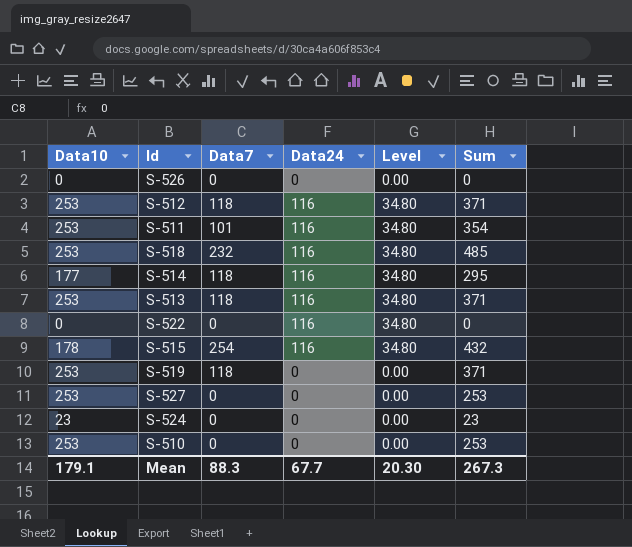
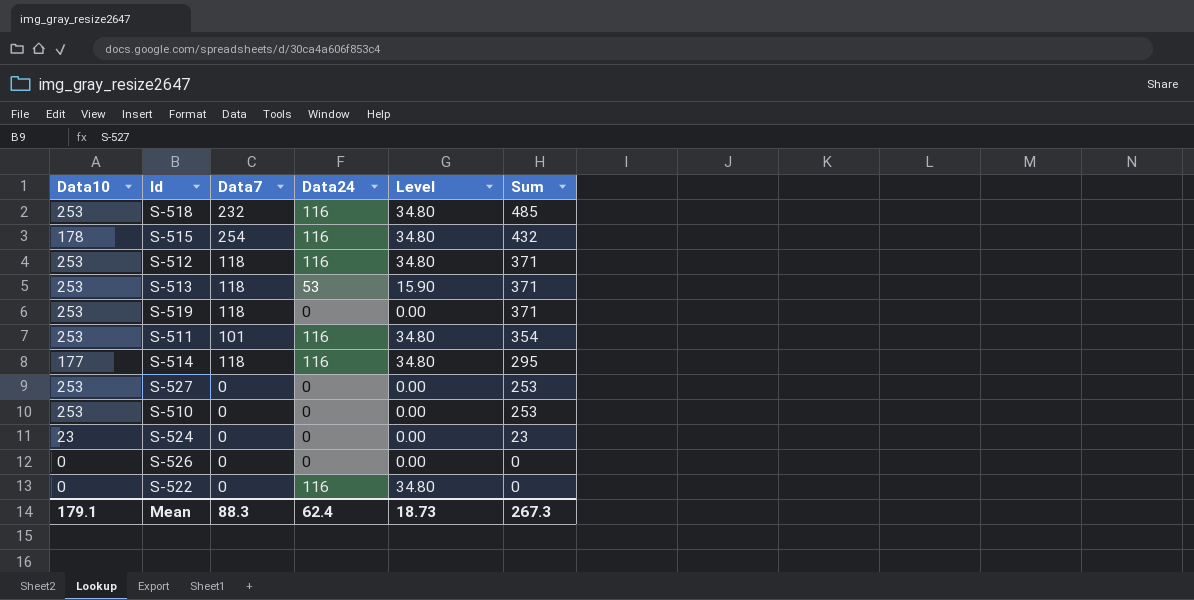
row order: none -> Sum descending
S-513 | Data24: 116 -> 53
S-513 | Level: 34.80 -> 15.90
Mean | Data24: 67.7 -> 62.4
Mean | Level: 20.30 -> 18.73

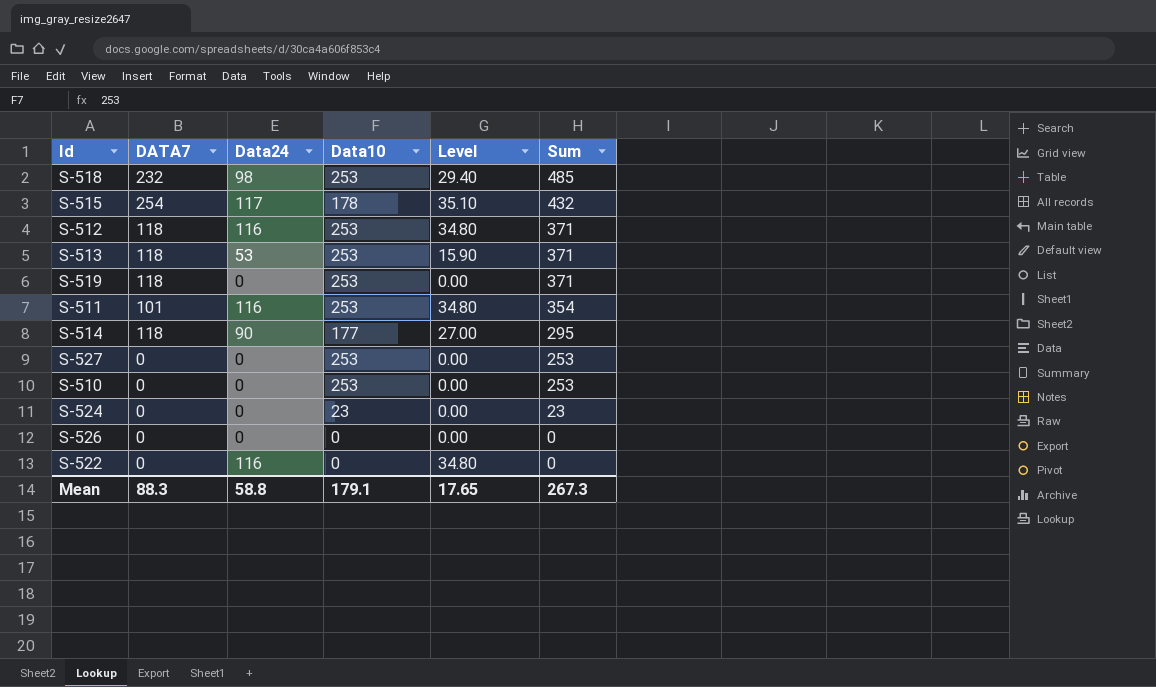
column name: Data7 -> DATA7
column Data10 | position: 1 -> 4
S-518 | Data24: 116 -> 98
S-518 | Level: 34.80 -> 29.40
S-515 | Data24: 116 -> 117
S-515 | Level: 34.80 -> 35.10
S-514 | Data24: 116 -> 90
S-514 | Level: 34.80 -> 27.00
Mean | Data24: 62.4 -> 58.8
Mean | Level: 18.73 -> 17.65

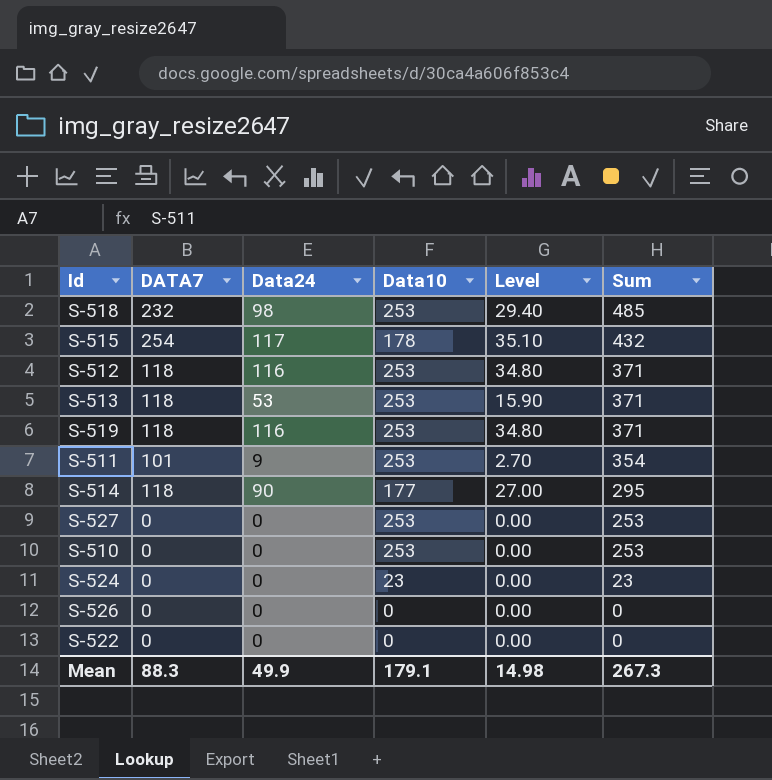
S-519 | Data24: 0 -> 116
S-519 | Level: 0.00 -> 34.80
S-511 | Data24: 116 -> 9
S-511 | Level: 34.80 -> 2.70
S-522 | Data24: 116 -> 0
S-522 | Level: 34.80 -> 0.00
Mean | Data24: 58.8 -> 49.9
Mean | Level: 17.65 -> 14.98

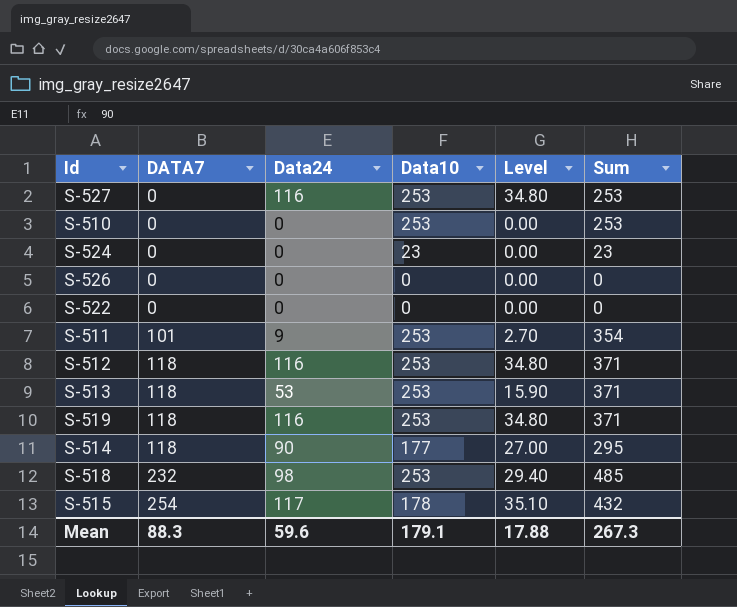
row order: Sum descending -> DATA7 ascending
S-527 | Data24: 0 -> 116
S-527 | Level: 0.00 -> 34.80
Mean | Data24: 49.9 -> 59.6
Mean | Level: 14.98 -> 17.88

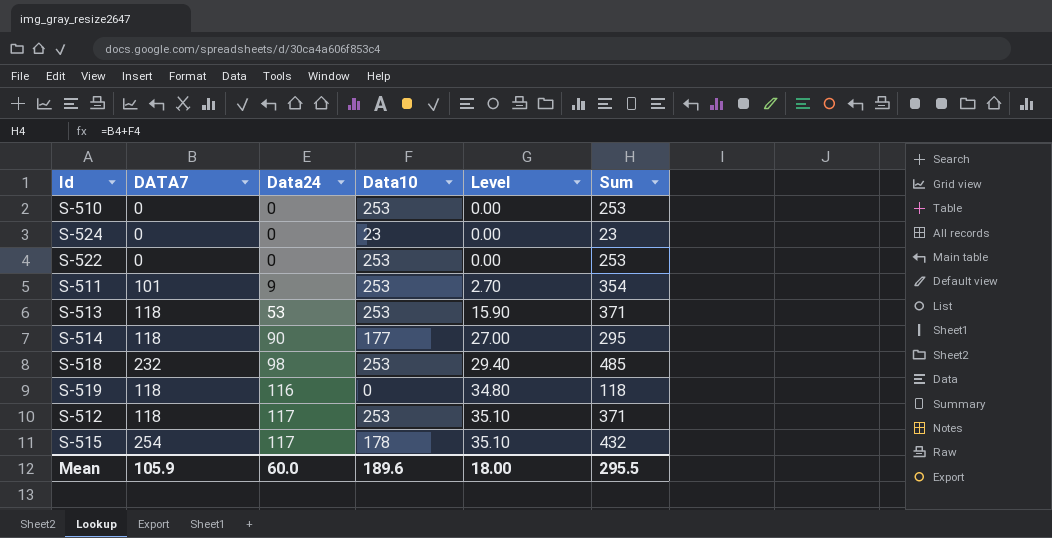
row order: DATA7 ascending -> Data24 ascending
row S-527: 0 | 116 | 253 | 34.80 | 253 -> none
row S-526: 0 | 0 | 0 | 0.00 | 0 -> none
S-522 | Data10: 0 -> 253
S-522 | Sum: 0 -> 253
S-519 | Data10: 253 -> 0
S-519 | Sum: 371 -> 118
S-512 | Data24: 116 -> 117
S-512 | Level: 34.80 -> 35.10
Mean | DATA7: 88.3 -> 105.9
Mean | Data24: 59.6 -> 60.0
Mean | Data10: 179.1 -> 189.6
Mean | Level: 17.88 -> 18.00
Mean | Sum: 267.3 -> 295.5

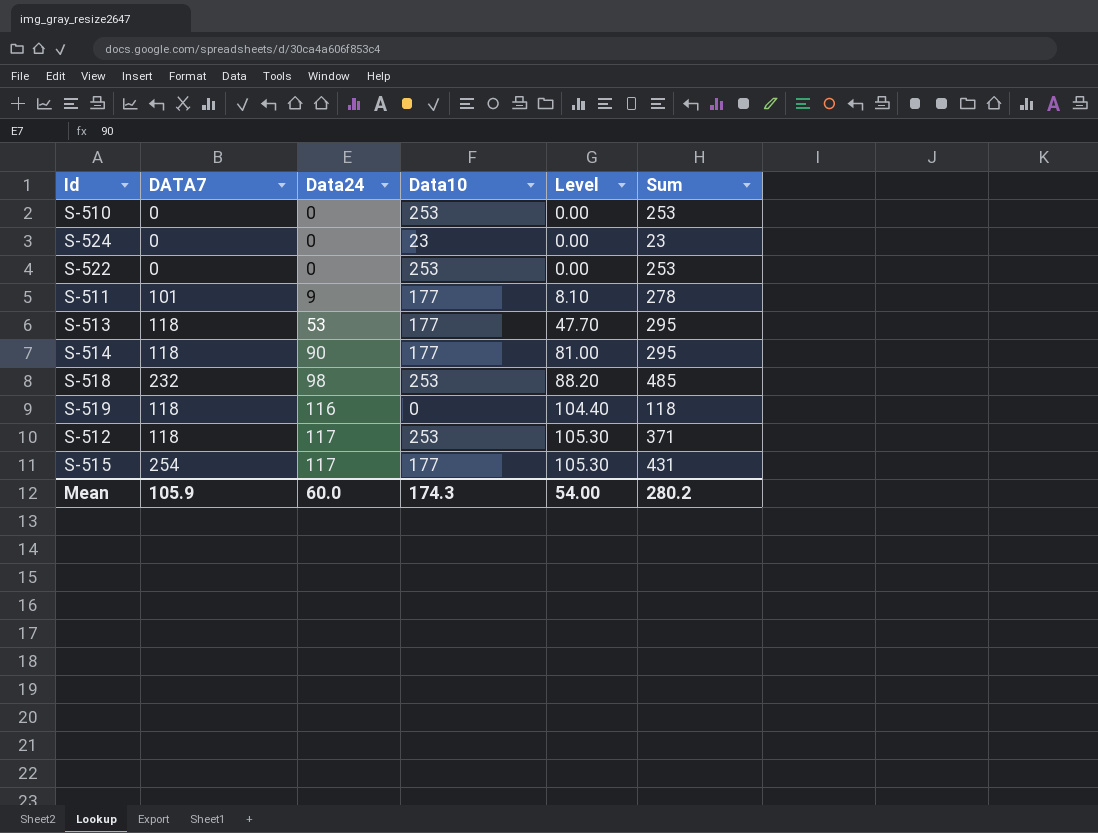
column Level | formula: [Data24] * 0.3 -> [Data24] * 0.9
S-511 | Data10: 253 -> 177
S-511 | Sum: 354 -> 278
S-513 | Data10: 253 -> 177
S-513 | Sum: 371 -> 295
S-515 | Data10: 178 -> 177
S-515 | Sum: 432 -> 431
Mean | Data10: 189.6 -> 174.3
Mean | Level: 18.00 -> 54.00
Mean | Sum: 295.5 -> 280.2

